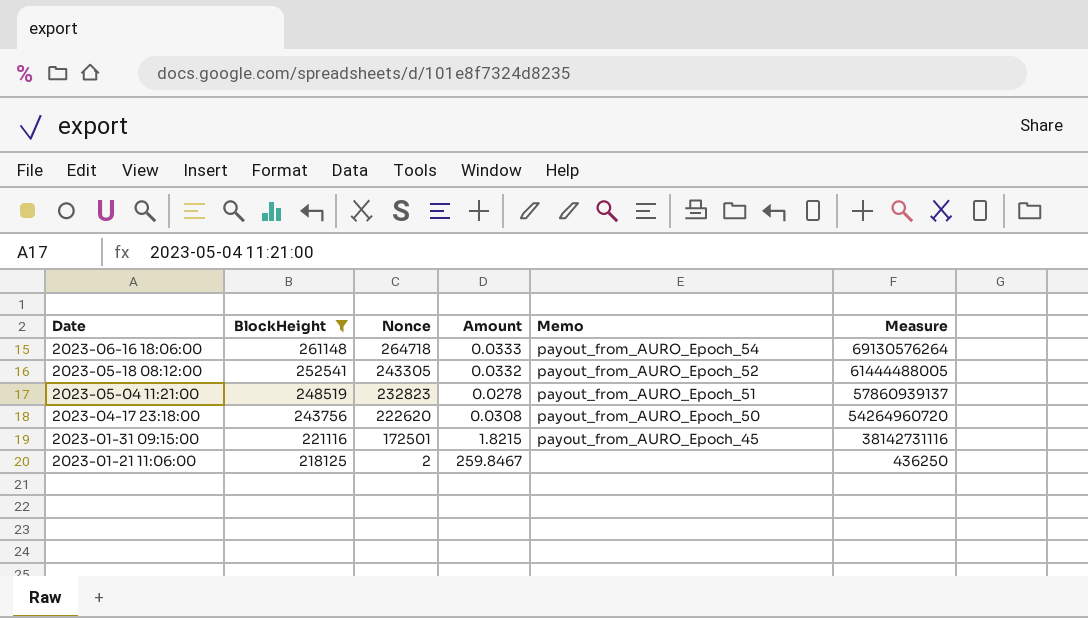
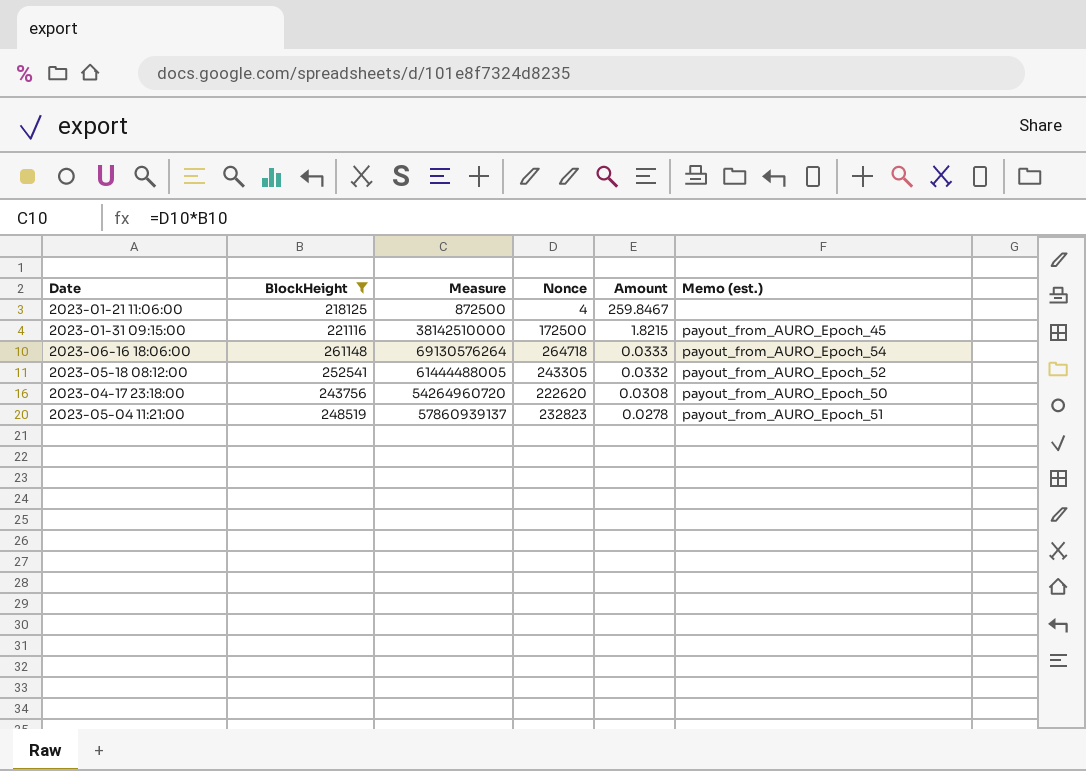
row order: Date descending -> Amount descending
column Measure | position: 6 -> 3
column name: Memo -> Memo (est.)
2023-01-21 11:06:00 | Measure: 436250 -> 872500
2023-01-21 11:06:00 | Nonce: 2 -> 4
2023-01-31 09:15:00 | Measure: 38142731116 -> 38142510000
2023-01-31 09:15:00 | Nonce: 172501 -> 172500

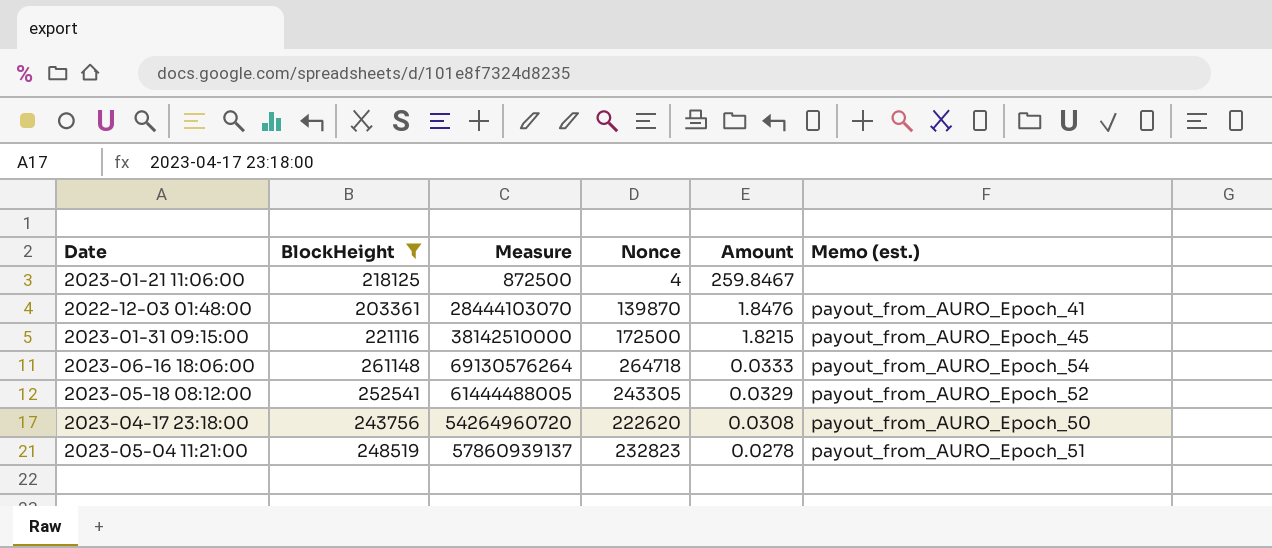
row 2022-12-03 01:48:00: none -> 203361 | 28444103070 | 139870 | 1.8476 | payout_from_AURO_Epoch_41
2023-05-18 08:12:00 | Amount: 0.0332 -> 0.0329

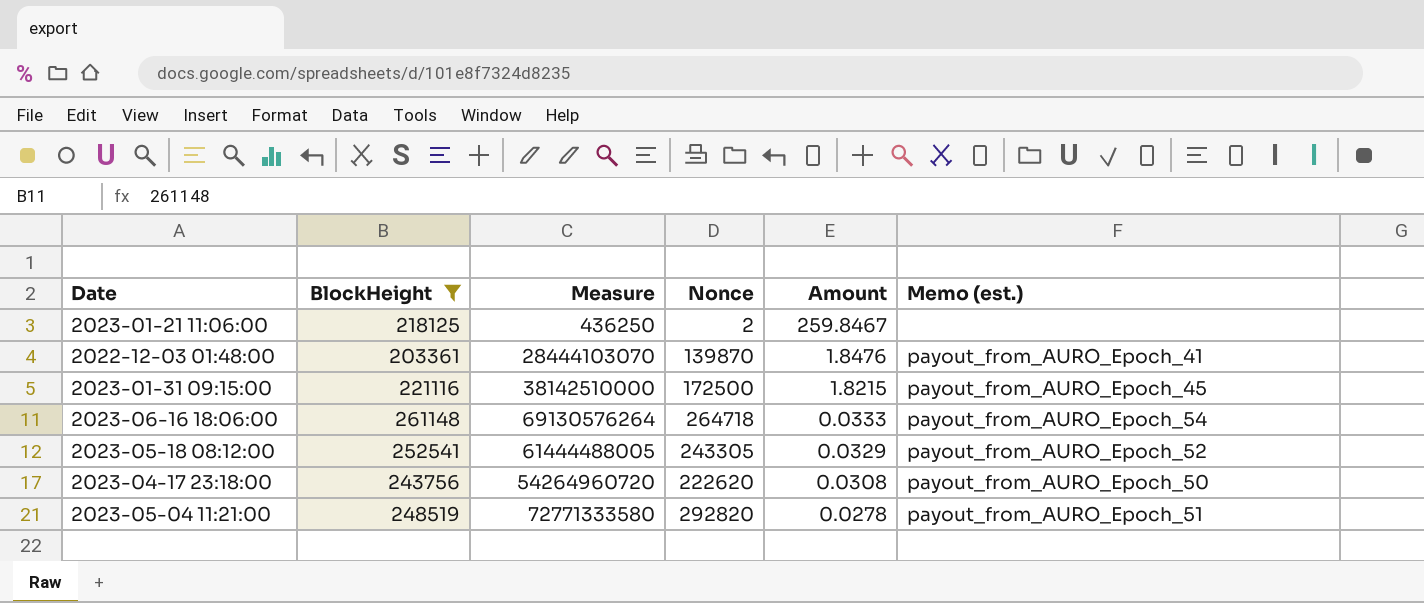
2023-01-21 11:06:00 | Measure: 872500 -> 436250
2023-01-21 11:06:00 | Nonce: 4 -> 2
2023-05-04 11:21:00 | Measure: 57860939137 -> 72771333580
2023-05-04 11:21:00 | Nonce: 232823 -> 292820

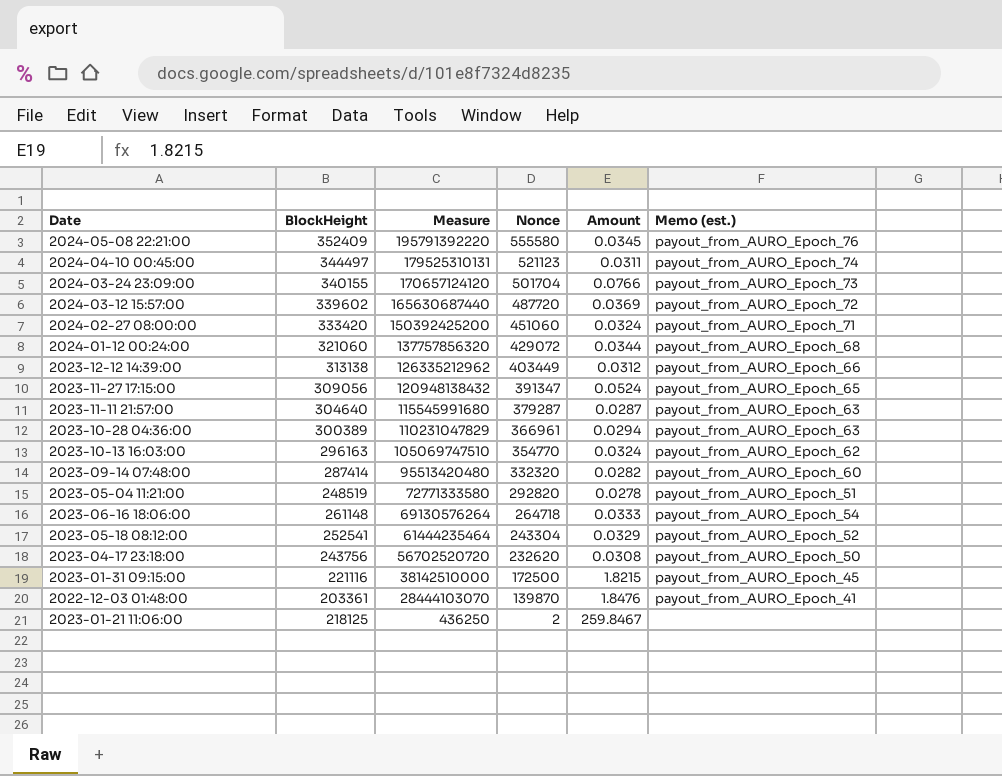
filter: BlockHeight <= 261148 -> none
row order: Amount descending -> Measure descending
2023-05-18 08:12:00 | Measure: 61444488005 -> 61444235464
2023-05-18 08:12:00 | Nonce: 243305 -> 243304
2023-04-17 23:18:00 | Measure: 54264960720 -> 56702520720
2023-04-17 23:18:00 | Nonce: 222620 -> 232620

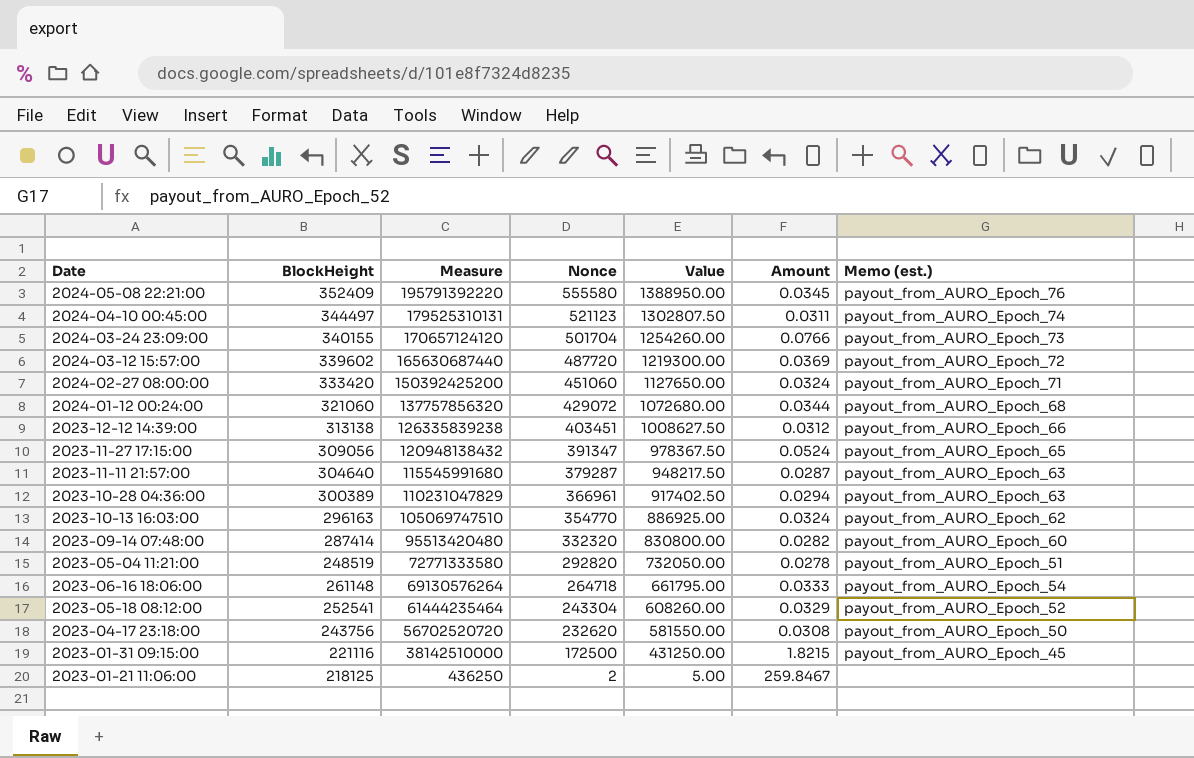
column Value | formula: none -> [Nonce] * 2.5
row 2022-12-03 01:48:00: 203361 | 28444103070 | 139870 | 1.8476 | payout_from_AURO_Epoch_41 -> none
2023-12-12 14:39:00 | Measure: 126335212962 -> 126335839238
2023-12-12 14:39:00 | Nonce: 403449 -> 403451

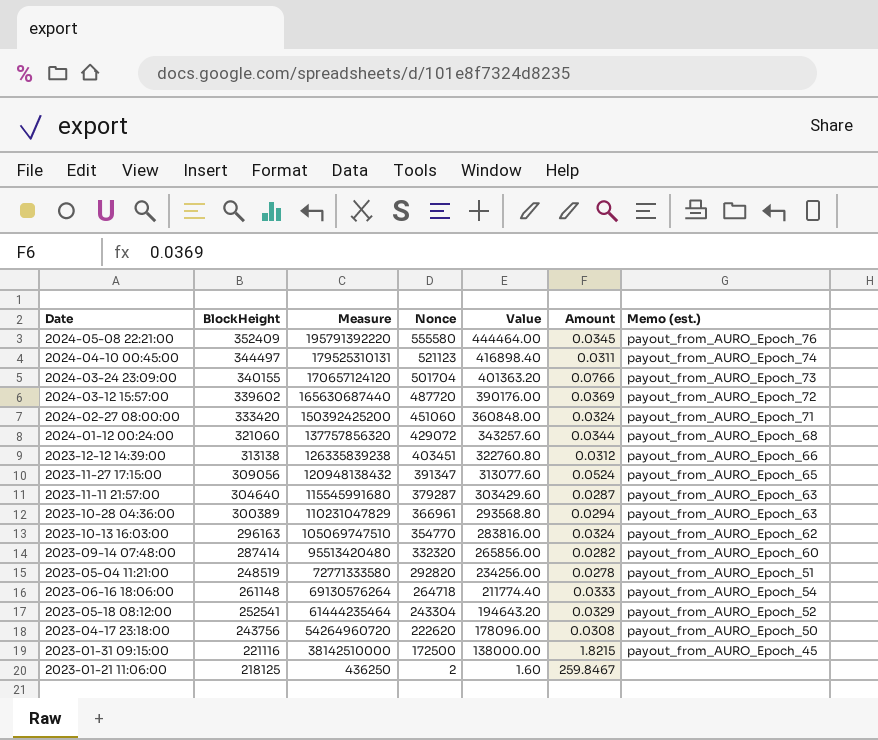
column Value | formula: [Nonce] * 2.5 -> [Nonce] * 0.8
2023-04-17 23:18:00 | Measure: 56702520720 -> 54264960720
2023-04-17 23:18:00 | Nonce: 232620 -> 222620

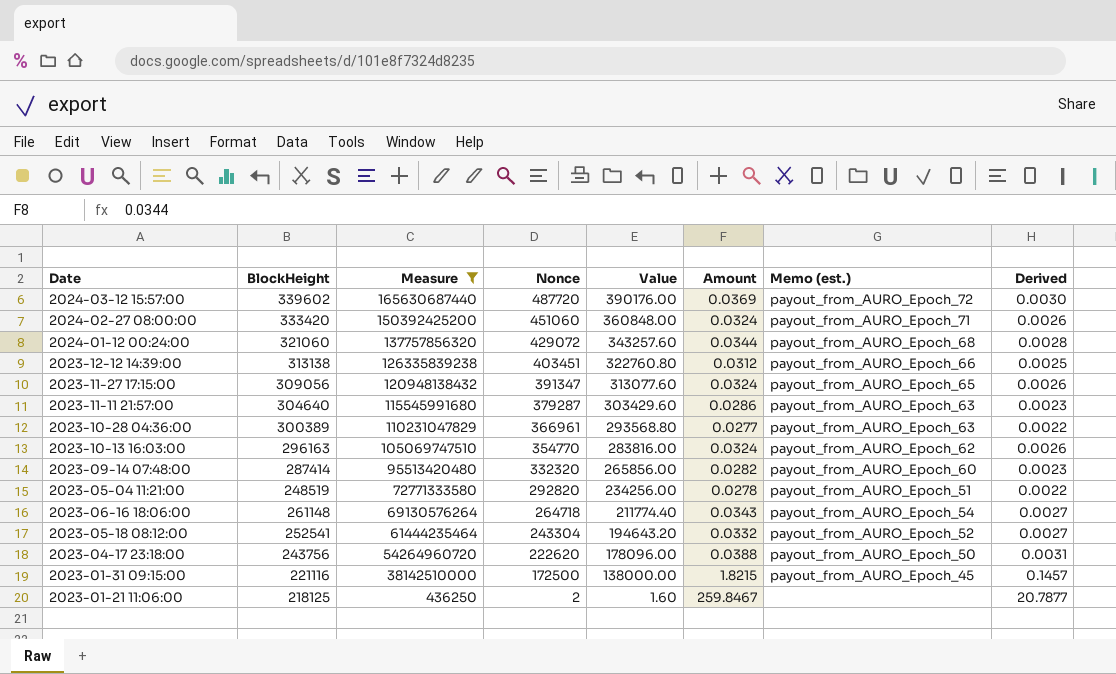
filter: none -> Measure <= 165630687440
column Derived | formula: none -> [Amount] * 0.08
2023-11-27 17:15:00 | Amount: 0.0524 -> 0.0324
2023-11-11 21:57:00 | Amount: 0.0287 -> 0.0286
2023-10-28 04:36:00 | Amount: 0.0294 -> 0.0277
2023-06-16 18:06:00 | Amount: 0.0333 -> 0.0343
2023-05-18 08:12:00 | Amount: 0.0329 -> 0.0332
2023-04-17 23:18:00 | Amount: 0.0308 -> 0.0388

